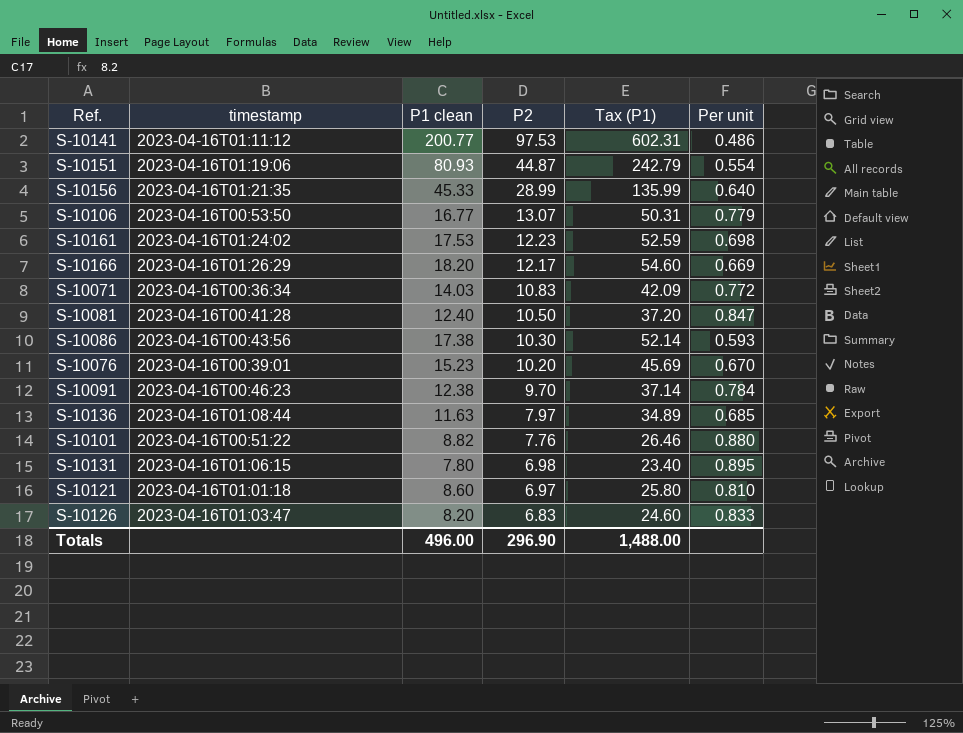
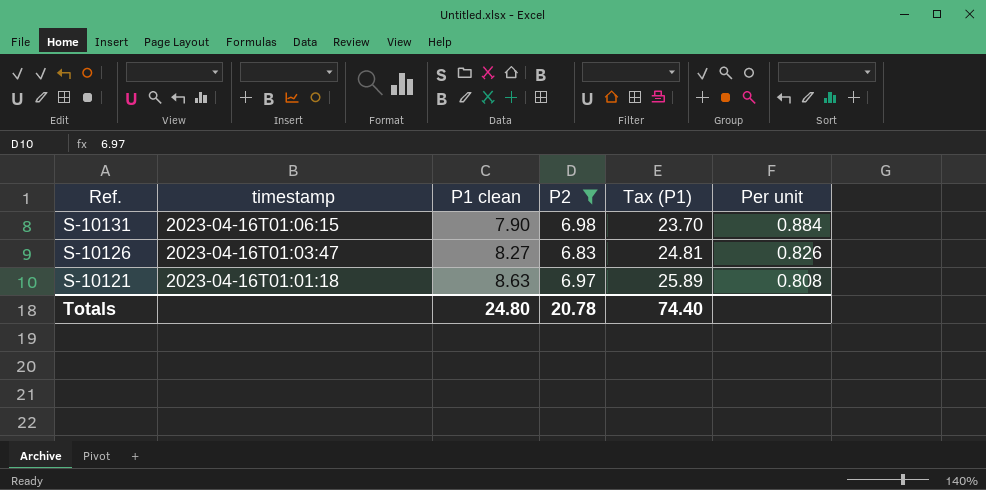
filter: none -> P2 <= 6.98
row order: P2 descending -> Ref. descending
S-10131 | P1 clean: 7.80 -> 7.90
S-10131 | Tax (P1): 23.40 -> 23.70
S-10131 | Per unit: 0.895 -> 0.884
S-10126 | P1 clean: 8.20 -> 8.27
S-10126 | Tax (P1): 24.60 -> 24.81
S-10126 | Per unit: 0.833 -> 0.826
S-10121 | P1 clean: 8.60 -> 8.63
S-10121 | Tax (P1): 25.80 -> 25.89
S-10121 | Per unit: 0.810 -> 0.808
Totals | P1 clean: 496.00 -> 24.80
Totals | P2: 296.90 -> 20.78
Totals | Tax (P1): 1,488.00 -> 74.40

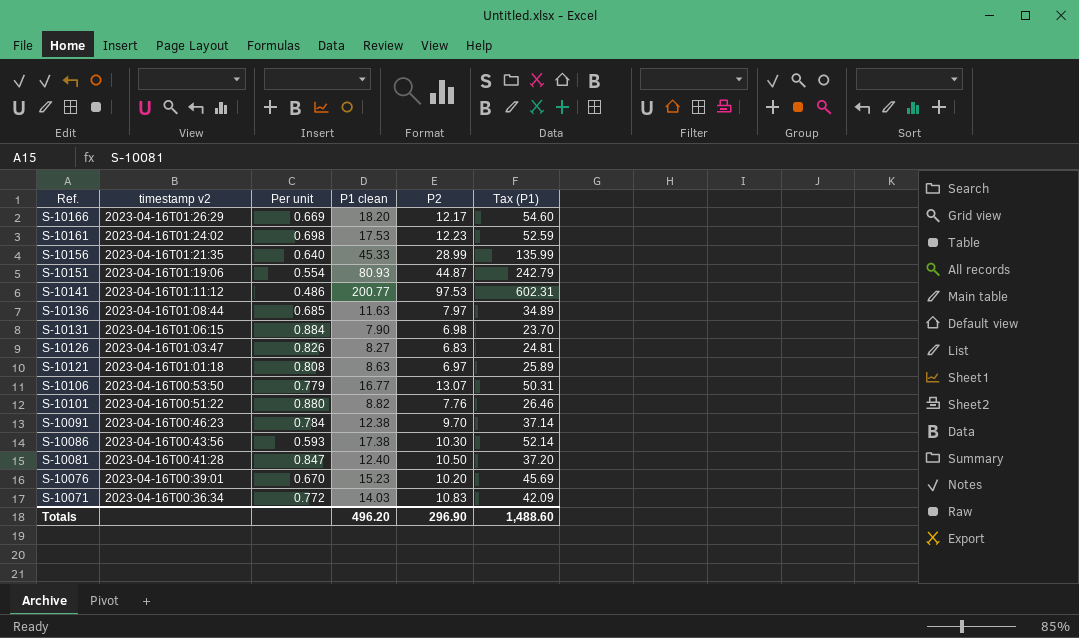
filter: P2 <= 6.98 -> none
column name: timestamp -> timestamp v2
column Per unit | position: 6 -> 3
Totals | P1 clean: 24.80 -> 496.20
Totals | P2: 20.78 -> 296.90
Totals | Tax (P1): 74.40 -> 1,488.60

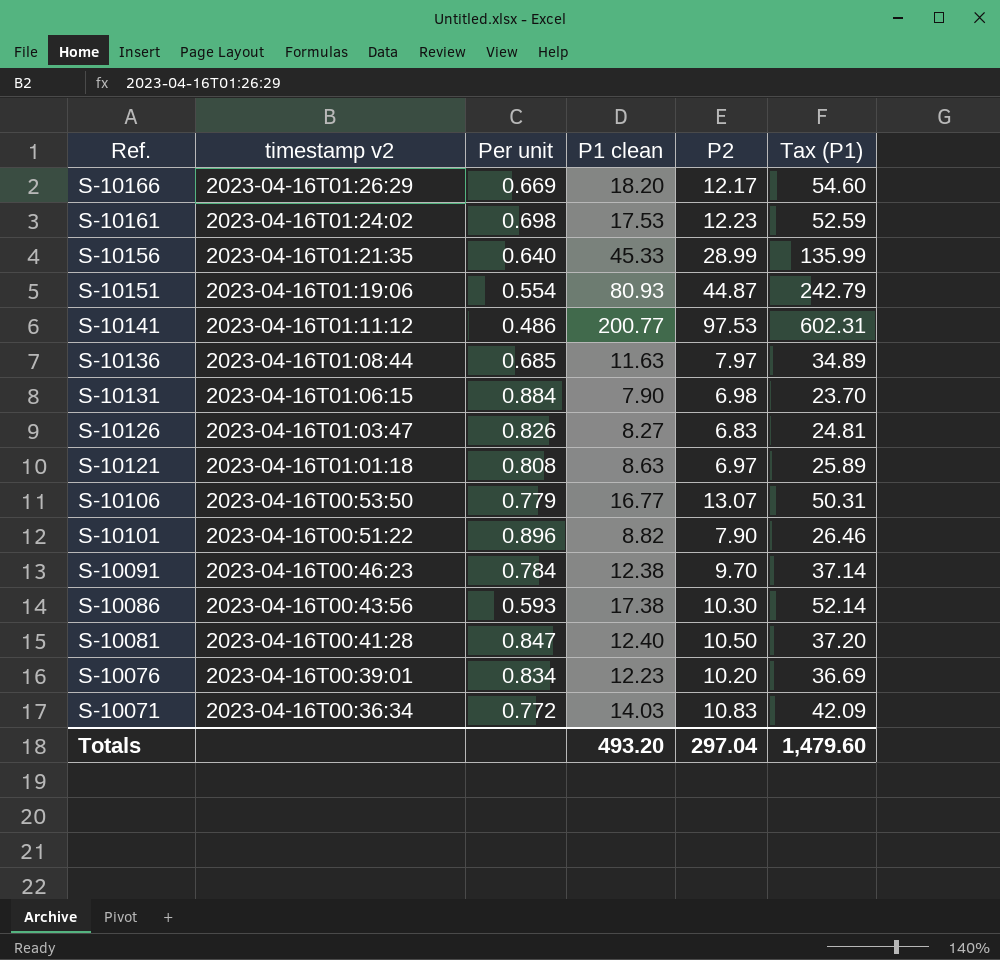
S-10101 | Per unit: 0.880 -> 0.896
S-10101 | P2: 7.76 -> 7.90
S-10076 | Per unit: 0.670 -> 0.834
S-10076 | P1 clean: 15.23 -> 12.23
S-10076 | Tax (P1): 45.69 -> 36.69
Totals | P1 clean: 496.20 -> 493.20
Totals | P2: 296.90 -> 297.04
Totals | Tax (P1): 1,488.60 -> 1,479.60

